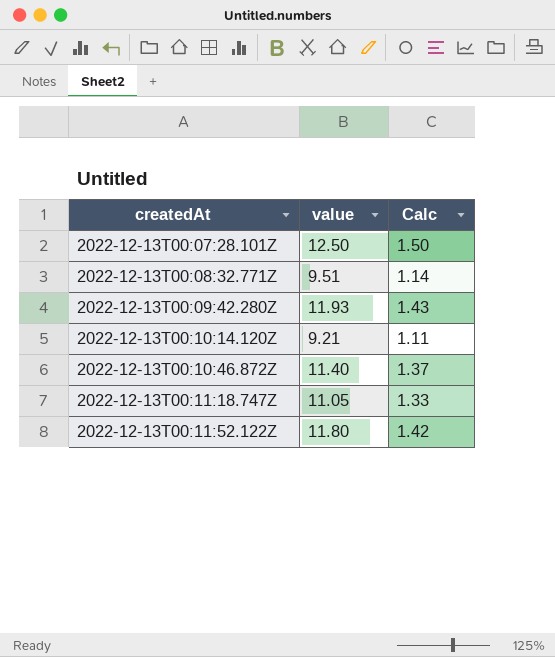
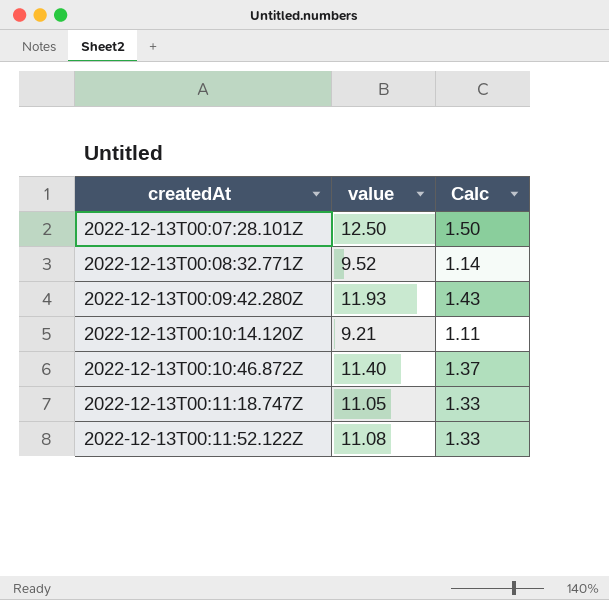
2022-12-13T00:08:32.771Z | value: 9.51 -> 9.52
2022-12-13T00:11:52.122Z | value: 11.80 -> 11.08
2022-12-13T00:11:52.122Z | Calc: 1.42 -> 1.33

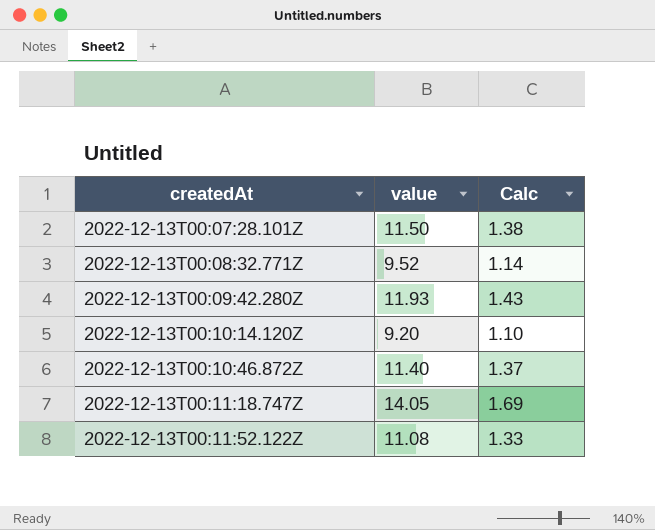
2022-12-13T00:07:28.101Z | value: 12.50 -> 11.50
2022-12-13T00:07:28.101Z | Calc: 1.50 -> 1.38
2022-12-13T00:10:14.120Z | value: 9.21 -> 9.20
2022-12-13T00:10:14.120Z | Calc: 1.11 -> 1.10
2022-12-13T00:11:18.747Z | value: 11.05 -> 14.05
2022-12-13T00:11:18.747Z | Calc: 1.33 -> 1.69

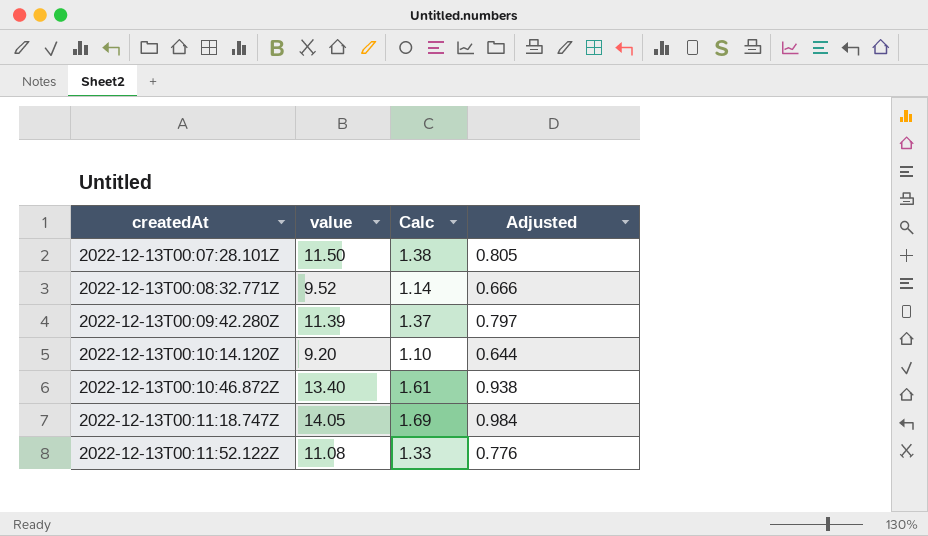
column Adjusted | formula: none -> [value] * 0.07
2022-12-13T00:09:42.280Z | value: 11.93 -> 11.39
2022-12-13T00:09:42.280Z | Calc: 1.43 -> 1.37
2022-12-13T00:10:46.872Z | value: 11.40 -> 13.40
2022-12-13T00:10:46.872Z | Calc: 1.37 -> 1.61

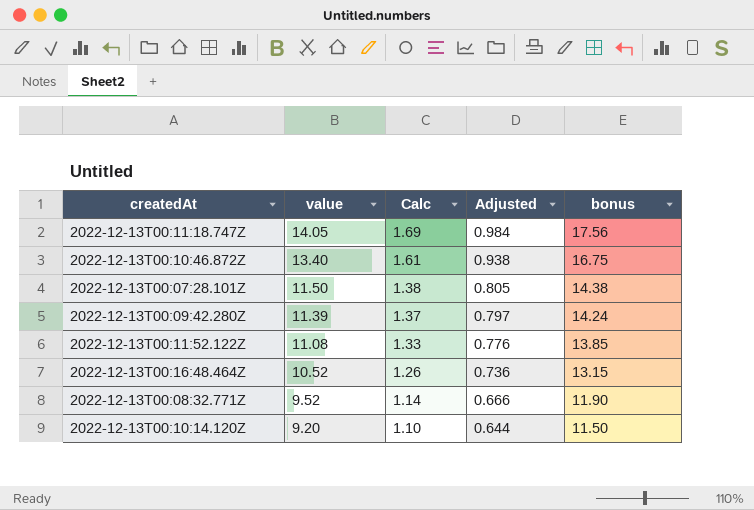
row order: createdAt ascending -> value descending
column bonus | formula: none -> [value] * 1.25
row 2022-12-13T00:16:48.464Z: none -> 10.52 | 1.26 | 0.736 | 13.15

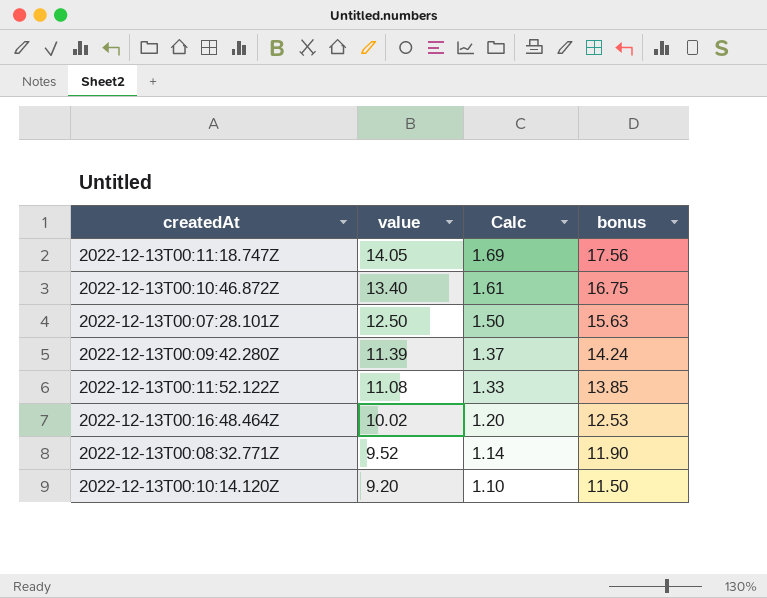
column Adjusted | formula: [value] * 0.07 -> none
2022-12-13T00:07:28.101Z | value: 11.50 -> 12.50
2022-12-13T00:07:28.101Z | Calc: 1.38 -> 1.50
2022-12-13T00:07:28.101Z | bonus: 14.38 -> 15.63
2022-12-13T00:16:48.464Z | value: 10.52 -> 10.02
2022-12-13T00:16:48.464Z | Calc: 1.26 -> 1.20
2022-12-13T00:16:48.464Z | bonus: 13.15 -> 12.53

